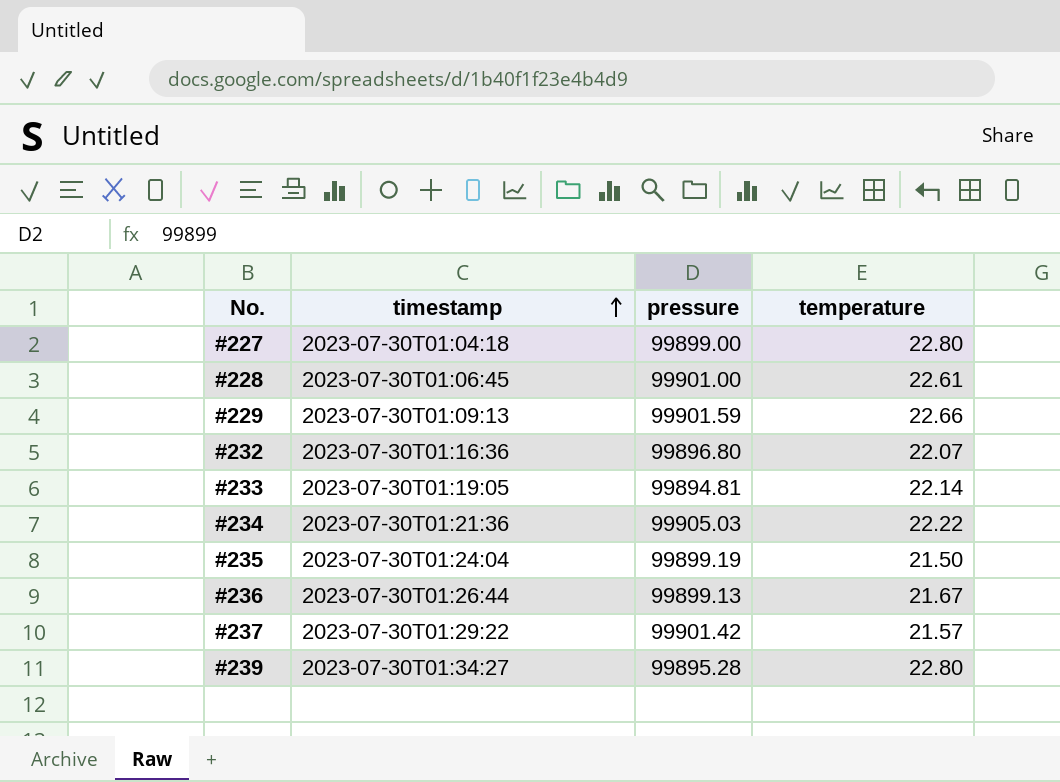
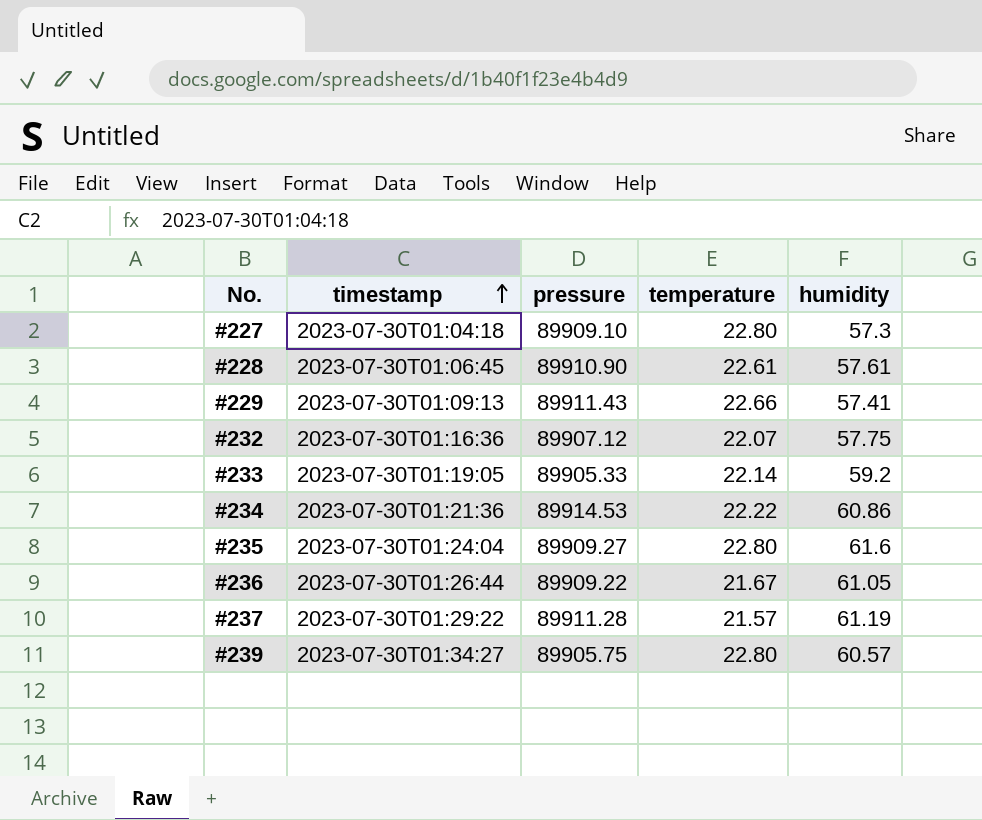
column humidity | position: none -> 5
#227 | pressure: 99899.00 -> 89909.10
#228 | pressure: 99901.00 -> 89910.90
#229 | pressure: 99901.59 -> 89911.43
#232 | pressure: 99896.80 -> 89907.12
#233 | pressure: 99894.81 -> 89905.33
#234 | pressure: 99905.03 -> 89914.53
#235 | pressure: 99899.19 -> 89909.27
#235 | temperature: 21.50 -> 22.80
#236 | pressure: 99899.13 -> 89909.22
#237 | pressure: 99901.42 -> 89911.28
#239 | pressure: 99895.28 -> 89905.75

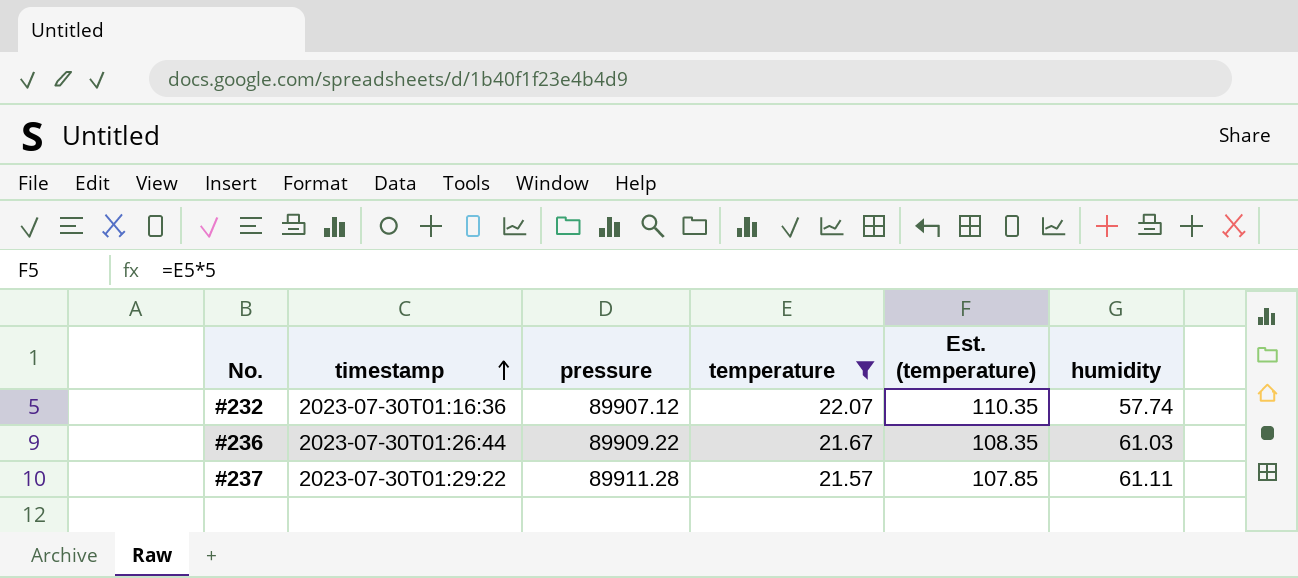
filter: none -> temperature <= 22.07
column Est. (temperature) | formula: none -> [temperature] * 5
#232 | humidity: 57.75 -> 57.74
#236 | humidity: 61.05 -> 61.03
#237 | humidity: 61.19 -> 61.11

